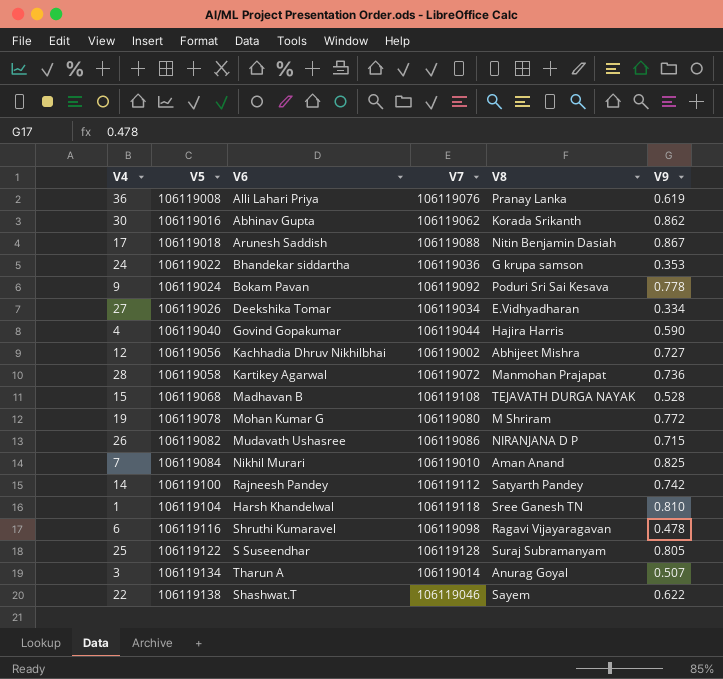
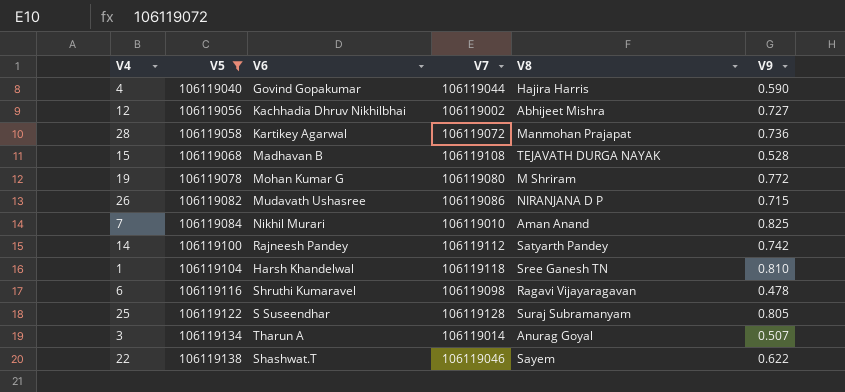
filter: none -> V5 >= 106119040

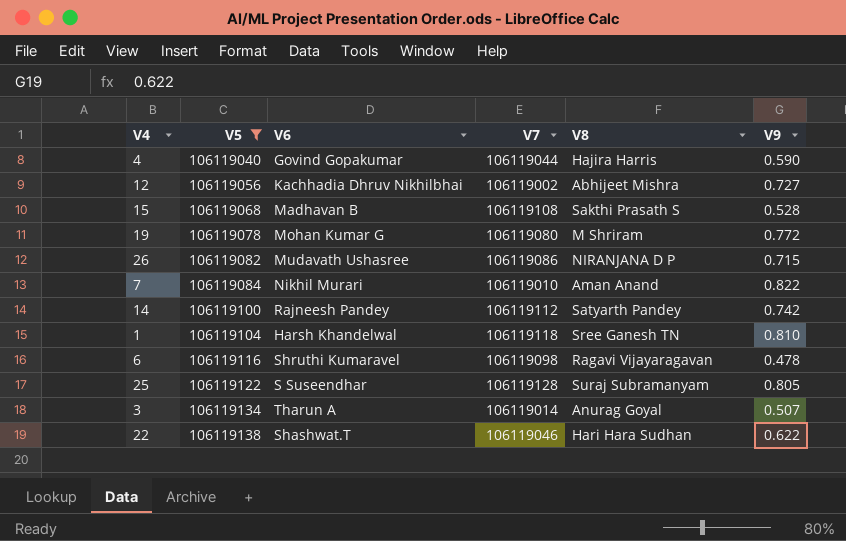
row 28: 106119058 | Kartikey Agarwal | 106119072 | Manmohan Prajapat | 0.736 -> none
15 | V8: TEJAVATH DURGA NAYAK -> Sakthi Prasath S
7 | V9: 0.825 -> 0.822
22 | V8: Sayem -> Hari Hara Sudhan

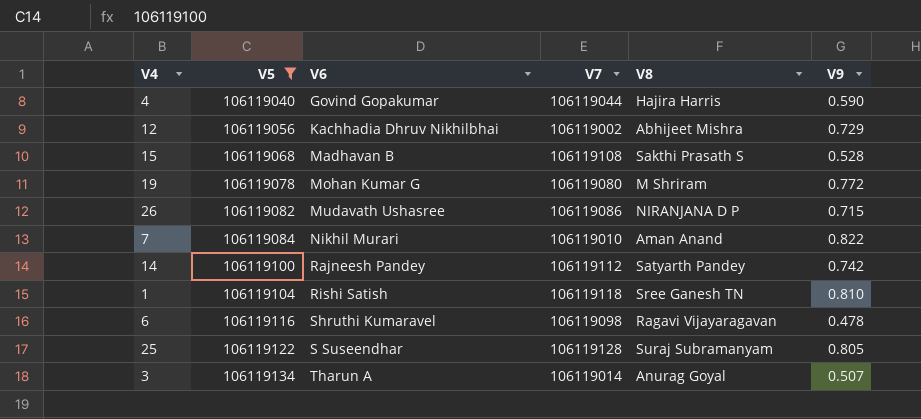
row 22: 106119138 | Shashwat.T | 106119046 | Hari Hara Sudhan | 0.622 -> none
12 | V9: 0.727 -> 0.729
1 | V6: Harsh Khandelwal -> Rishi Satish

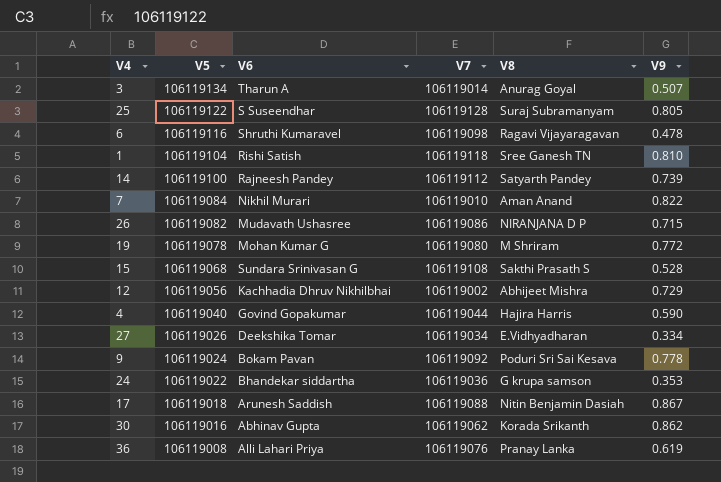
filter: V5 >= 106119040 -> none
row order: V5 ascending -> V5 descending
14 | V9: 0.742 -> 0.739
15 | V6: Madhavan B -> Sundara Srinivasan G

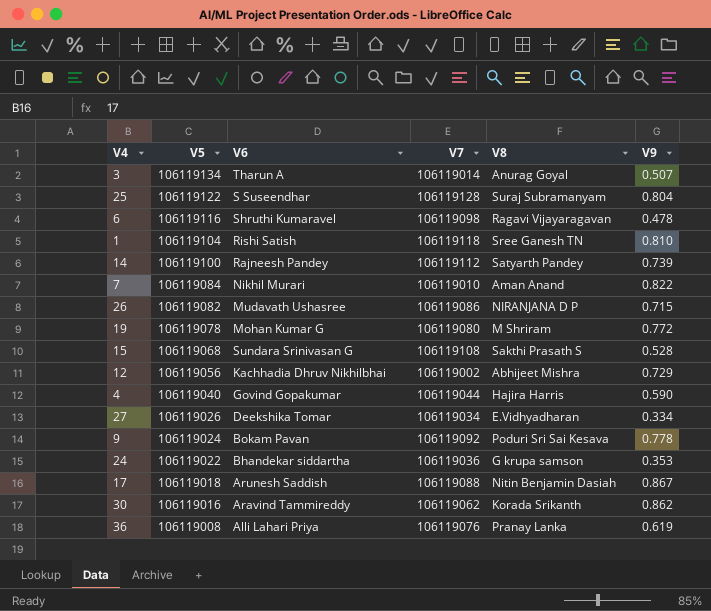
25 | V9: 0.805 -> 0.804
30 | V6: Abhinav Gupta -> Aravind Tammireddy

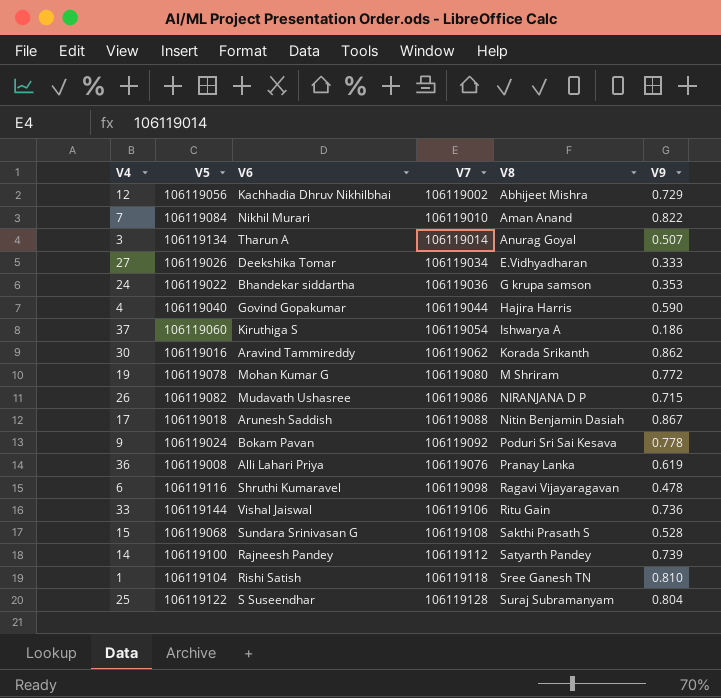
row order: V5 descending -> V8 ascending
27 | V9: 0.334 -> 0.333
row 37: none -> 106119060 | Kiruthiga S | 106119054 | Ishwarya A | 0.186
row 33: none -> 106119144 | Vishal Jaiswal | 106119106 | Ritu Gain | 0.736

